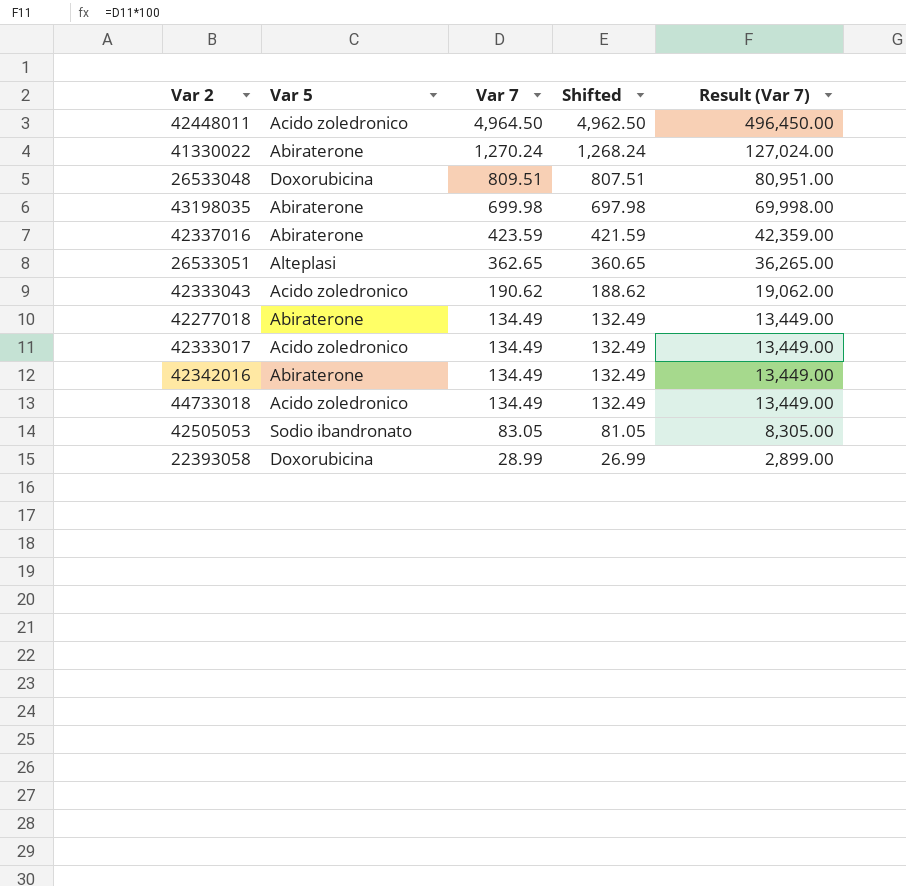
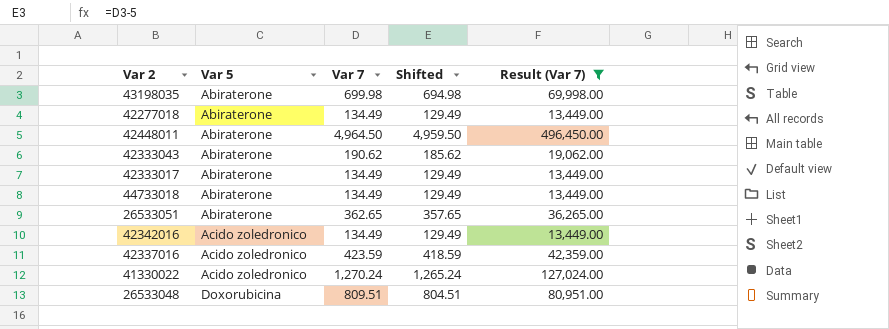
filter: none -> Result (Var 7) >= 13,449.00
row order: Var 7 descending -> Var 5 ascending
column Shifted | formula: [Var 7] - 2 -> [Var 7] - 5
42448011 | Var 5: Acido zoledronico -> Abiraterone
42333043 | Var 5: Acido zoledronico -> Abiraterone
42333017 | Var 5: Acido zoledronico -> Abiraterone
44733018 | Var 5: Acido zoledronico -> Abiraterone
26533051 | Var 5: Alteplasi -> Abiraterone
42342016 | Var 5: Abiraterone -> Acido zoledronico
42337016 | Var 5: Abiraterone -> Acido zoledronico
41330022 | Var 5: Abiraterone -> Acido zoledronico

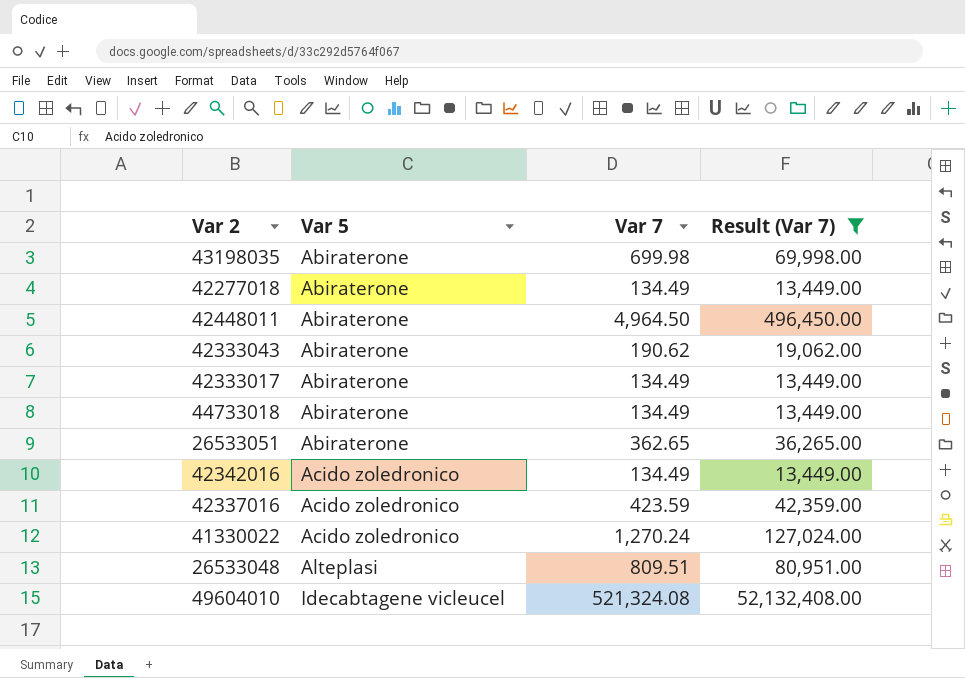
column Shifted | formula: [Var 7] - 5 -> none
26533048 | Var 5: Doxorubicina -> Alteplasi
row 49604010: none -> Idecabtagene vicleucel | 521,324.08 | 52,132,408.00

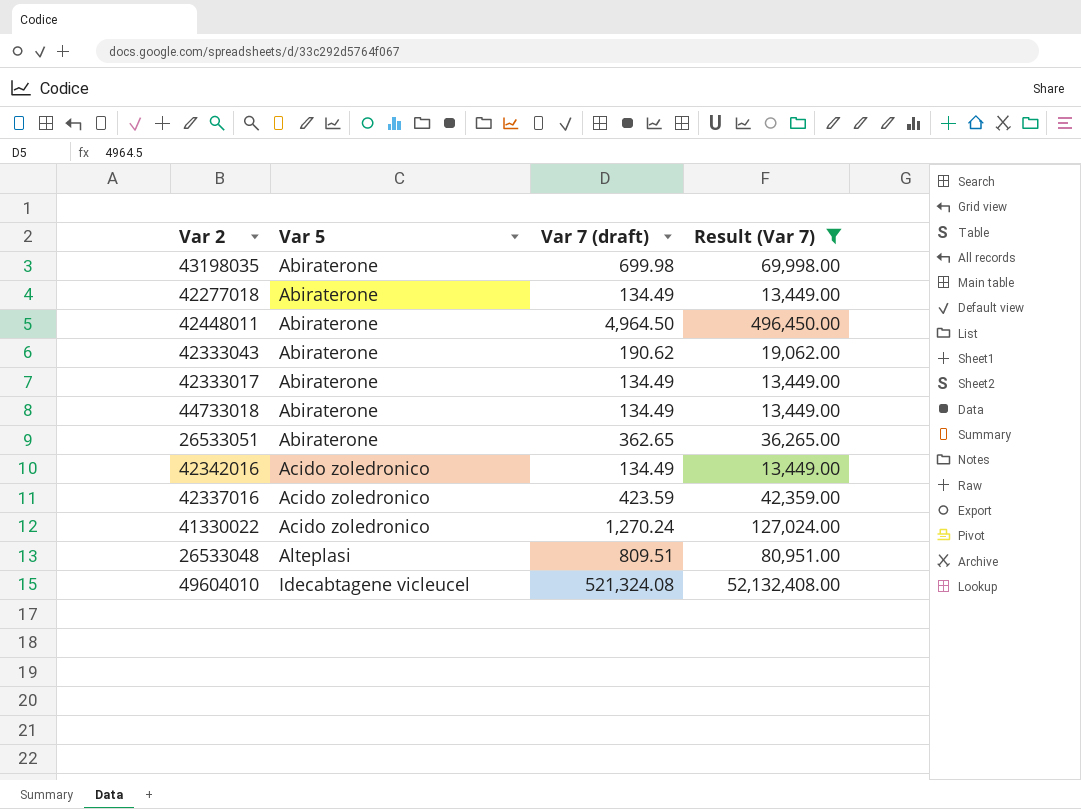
column name: Var 7 -> Var 7 (draft)

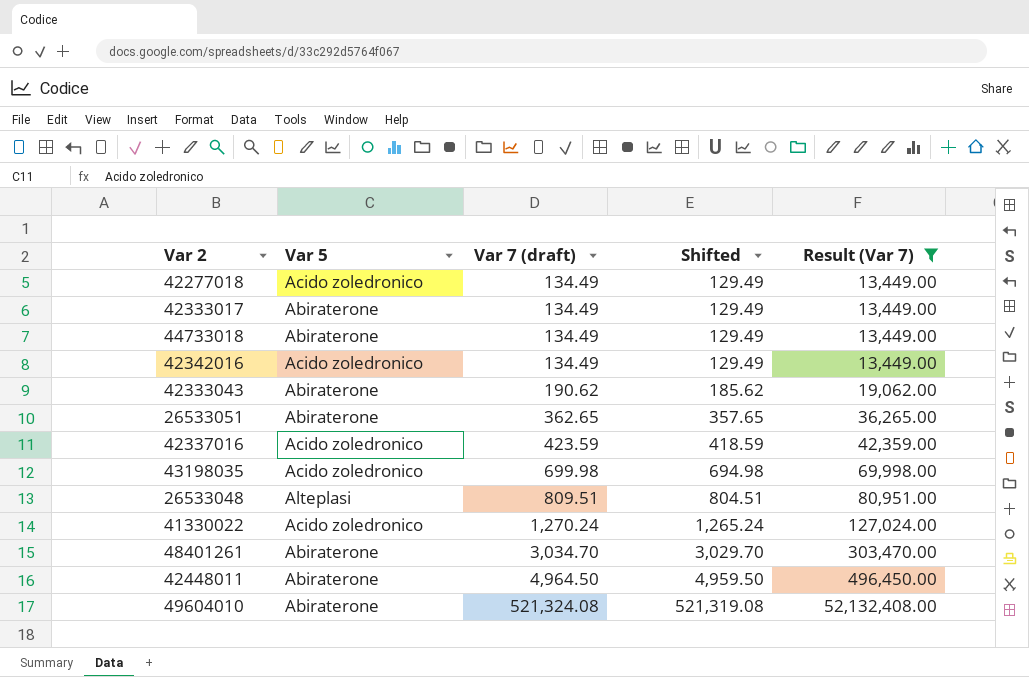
row order: Var 5 ascending -> Var 7 (draft) ascending
column Shifted | formula: none -> [Var 7 (draft)] - 5
42277018 | Var 5: Abiraterone -> Acido zoledronico
43198035 | Var 5: Abiraterone -> Acido zoledronico
row 48401261: none -> Abiraterone | 3,034.70 | 3,029.70 | 303,470.00
49604010 | Var 5: Idecabtagene vicleucel -> Abiraterone

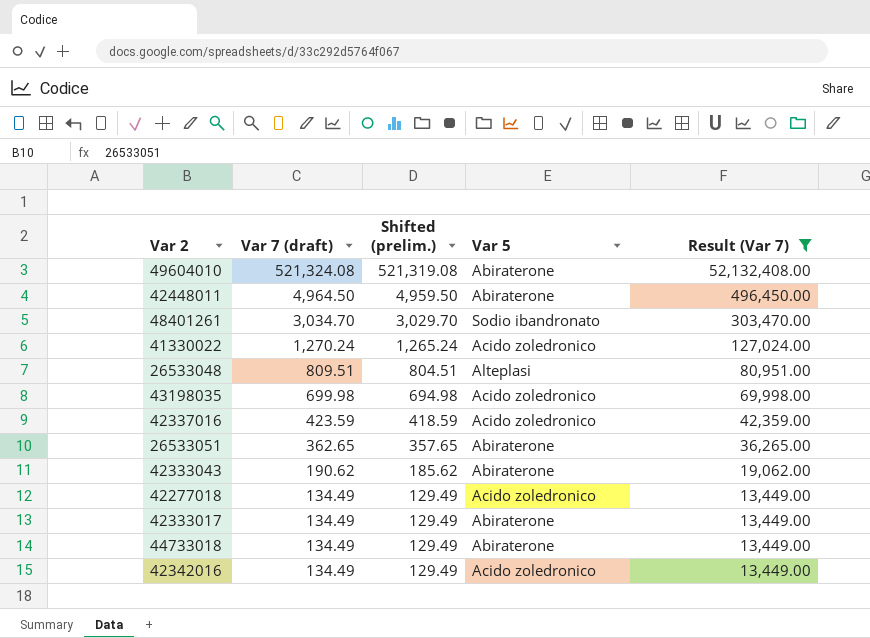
row order: Var 7 (draft) ascending -> Var 7 (draft) descending
column name: Shifted -> Shifted (prelim.)
column Var 5 | position: 2 -> 4
48401261 | Var 5: Abiraterone -> Sodio ibandronato

